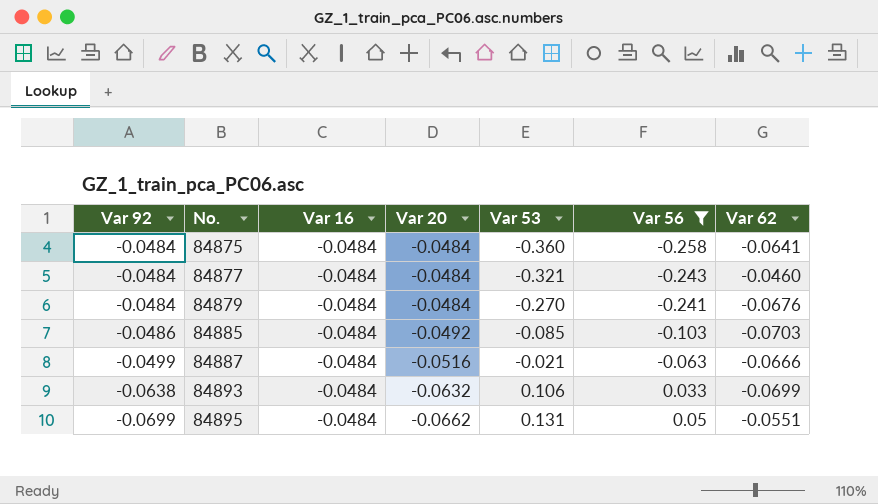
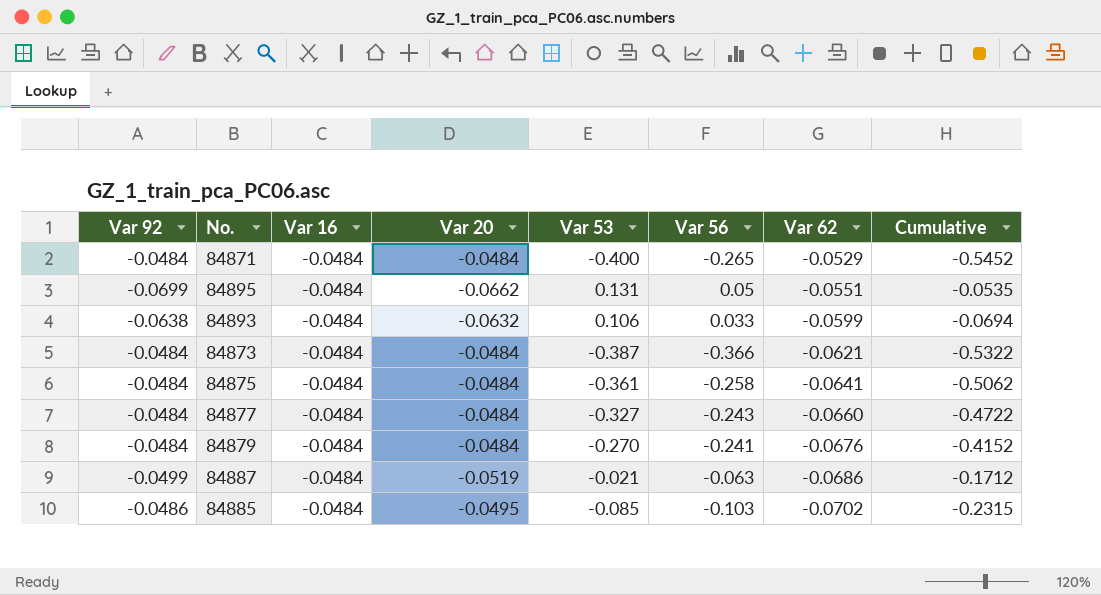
filter: Var 56 >= -0.258 -> none
row order: Var 92 descending -> Var 62 descending
column Cumulative | formula: none -> [Var 92] + [Var 16] + [Var 20] + [Var 53]
84893 | Var 62: -0.0699 -> -0.0599
84875 | Var 53: -0.360 -> -0.361
84877 | Var 53: -0.321 -> -0.327
84877 | Var 62: -0.0460 -> -0.0660
84887 | Var 20: -0.0516 -> -0.0519
84887 | Var 62: -0.0666 -> -0.0686
84885 | Var 20: -0.0492 -> -0.0495
84885 | Var 62: -0.0703 -> -0.0702

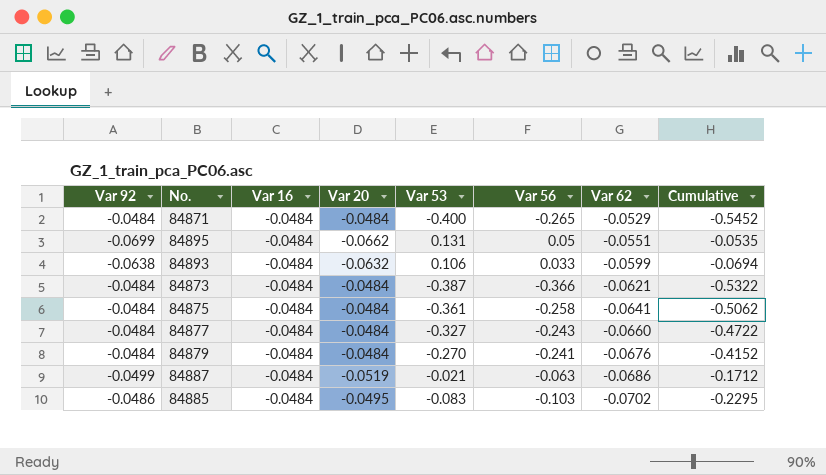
84885 | Var 53: -0.085 -> -0.083
84885 | Cumulative: -0.2315 -> -0.2295

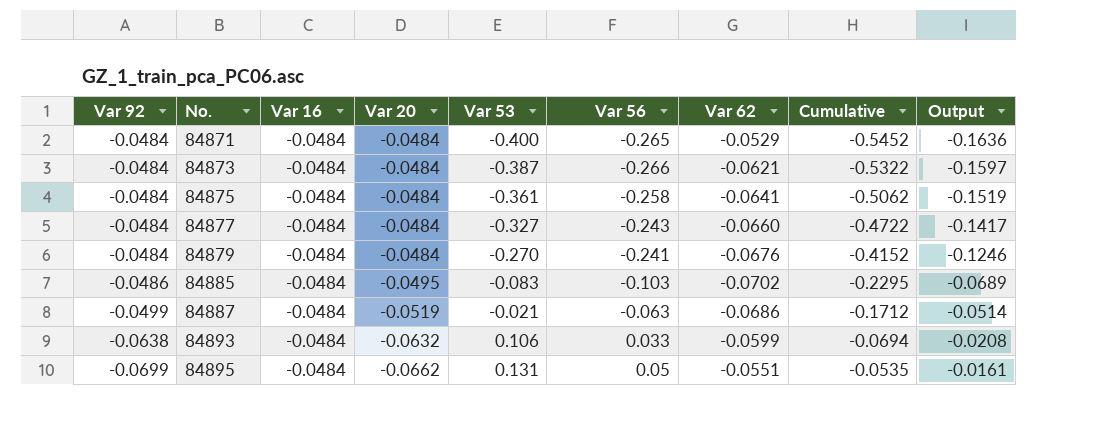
row order: Var 62 descending -> Var 92 descending
column Output | formula: none -> [Cumulative] * 0.3
84873 | Var 56: -0.366 -> -0.266

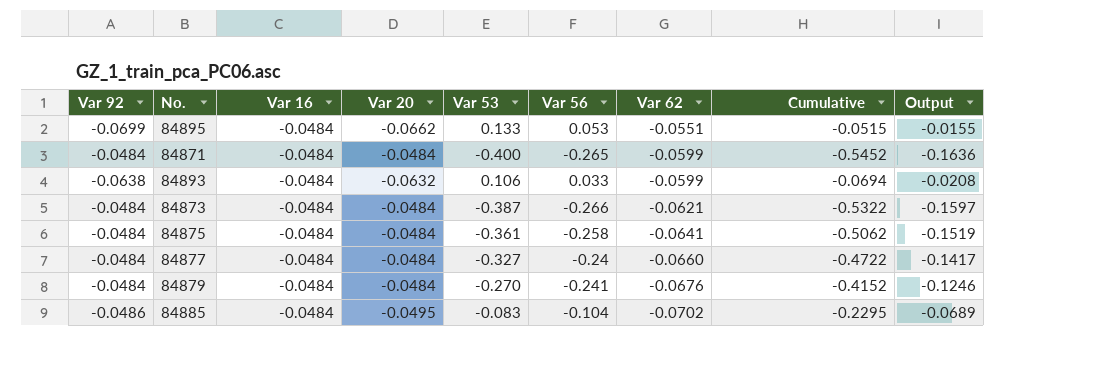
row order: Var 92 descending -> Var 62 descending
row 84887: -0.0499 | -0.0484 | -0.0519 | -0.021 | -0.063 | -0.0686 | -0.1712 | -0.0514 -> none
84895 | Var 53: 0.131 -> 0.133
84895 | Var 56: 0.05 -> 0.053
84895 | Cumulative: -0.0535 -> -0.0515
84895 | Output: -0.0161 -> -0.0155
84871 | Var 62: -0.0529 -> -0.0599
84877 | Var 56: -0.243 -> -0.24
84885 | Var 56: -0.103 -> -0.104

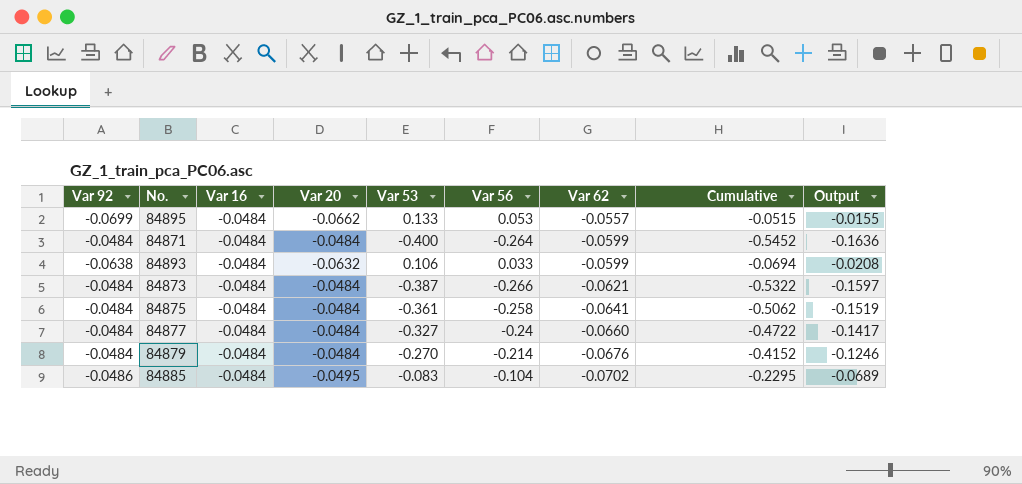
84895 | Var 62: -0.0551 -> -0.0557
84871 | Var 56: -0.265 -> -0.264
84879 | Var 56: -0.241 -> -0.214

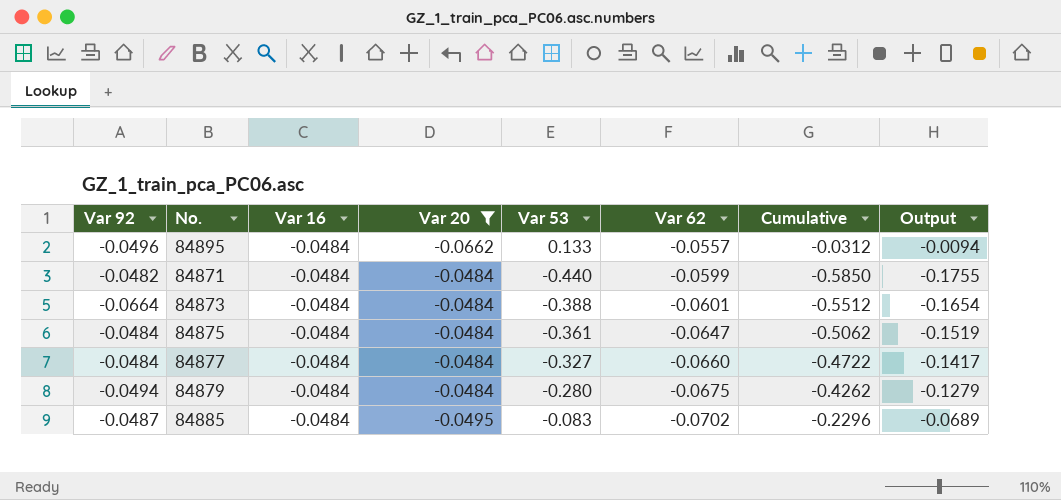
filter: none -> Var 20 != -0.0632
column Var 56 | position: 6 -> none
84895 | Var 92: -0.0699 -> -0.0496
84895 | Cumulative: -0.0515 -> -0.0312
84895 | Output: -0.0155 -> -0.0094
84871 | Var 92: -0.0484 -> -0.0482
84871 | Var 53: -0.400 -> -0.440
84871 | Cumulative: -0.5452 -> -0.5850
84871 | Output: -0.1636 -> -0.1755
84873 | Var 92: -0.0484 -> -0.0664
84873 | Var 53: -0.387 -> -0.388
84873 | Var 62: -0.0621 -> -0.0601
84873 | Cumulative: -0.5322 -> -0.5512
84873 | Output: -0.1597 -> -0.1654
84875 | Var 62: -0.0641 -> -0.0647
84879 | Var 92: -0.0484 -> -0.0494
84879 | Var 53: -0.270 -> -0.280
84879 | Var 62: -0.0676 -> -0.0675
84879 | Cumulative: -0.4152 -> -0.4262
84879 | Output: -0.1246 -> -0.1279
84885 | Var 92: -0.0486 -> -0.0487
84885 | Cumulative: -0.2295 -> -0.2296

